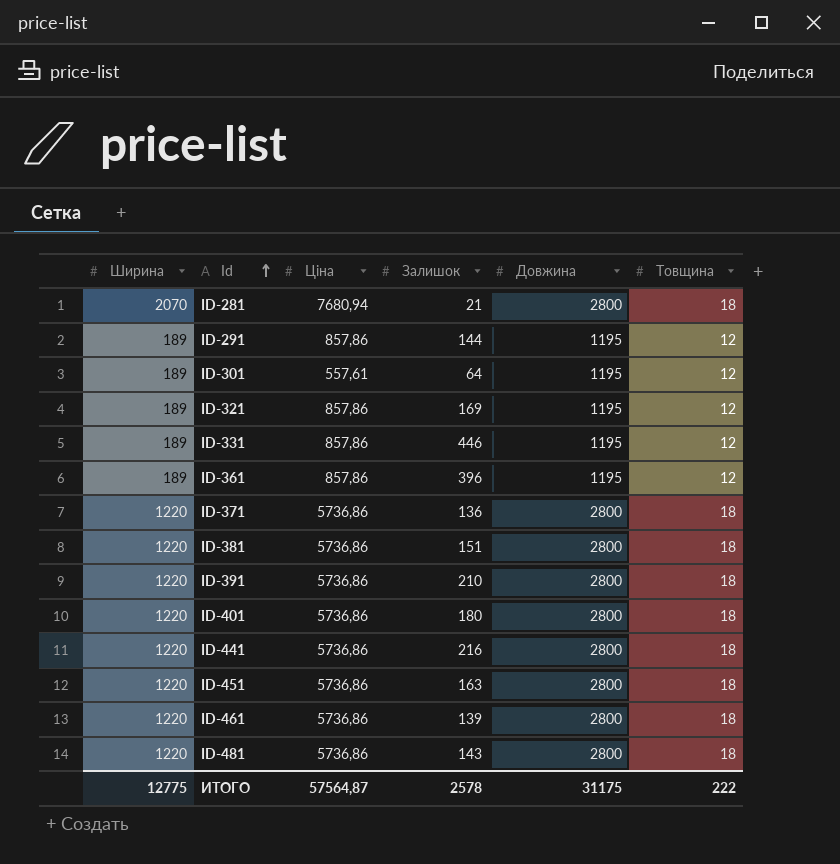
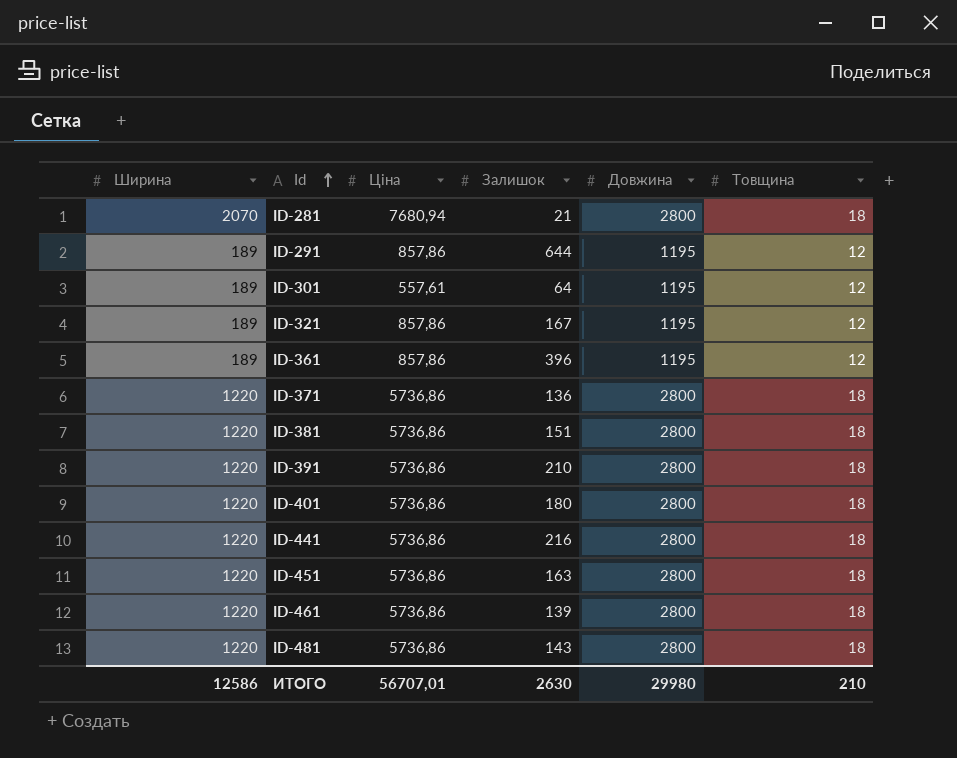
row ID-331: 189 | 857,86 | 446 | 1195 | 12 -> none
ID-291 | Залишок: 144 -> 644
ID-321 | Залишок: 169 -> 167
ИТОГО | Ширина: 12775 -> 12586
ИТОГО | Ціна: 57564,87 -> 56707,01
ИТОГО | Залишок: 2578 -> 2630
ИТОГО | Довжина: 31175 -> 29980
ИТОГО | Товщина: 222 -> 210

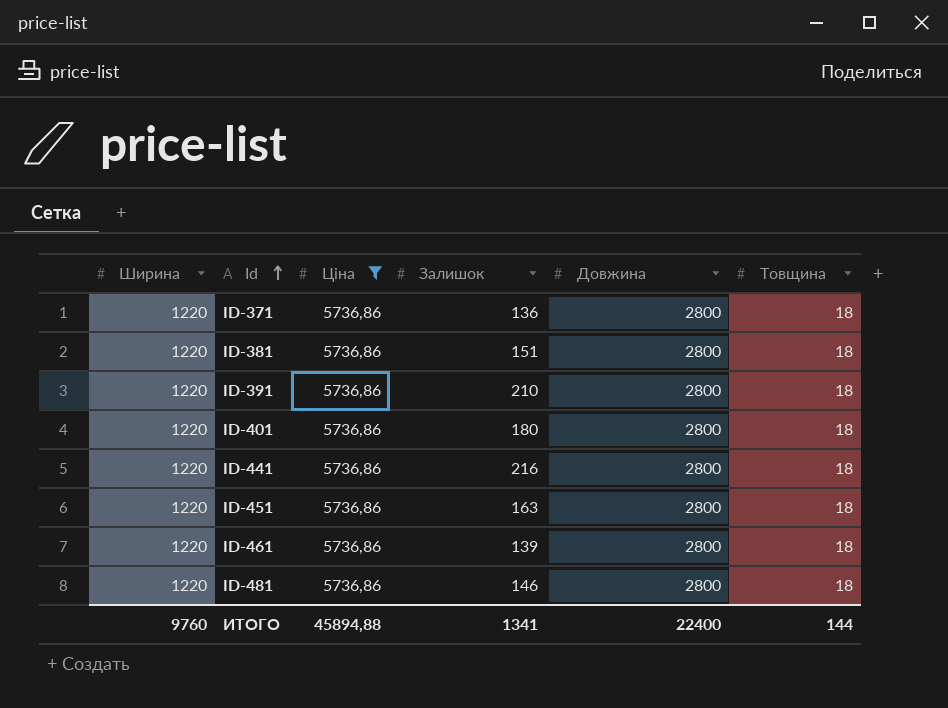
filter: none -> Ціна = 5736,86
ID-481 | Залишок: 143 -> 146
ИТОГО | Ширина: 12586 -> 9760
ИТОГО | Ціна: 56707,01 -> 45894,88
ИТОГО | Залишок: 2630 -> 1341
ИТОГО | Довжина: 29980 -> 22400
ИТОГО | Товщина: 210 -> 144

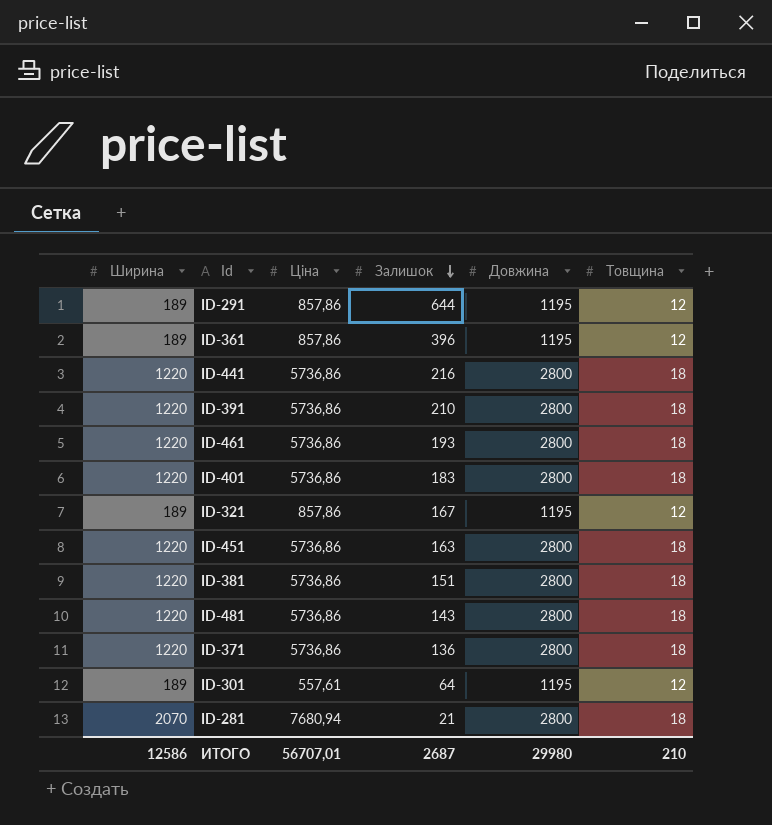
filter: Ціна = 5736,86 -> none
row order: Id ascending -> Залишок descending
ID-461 | Залишок: 139 -> 193
ID-401 | Залишок: 180 -> 183
ID-481 | Залишок: 146 -> 143
ИТОГО | Ширина: 9760 -> 12586
ИТОГО | Ціна: 45894,88 -> 56707,01
ИТОГО | Залишок: 1341 -> 2687
ИТОГО | Довжина: 22400 -> 29980
ИТОГО | Товщина: 144 -> 210

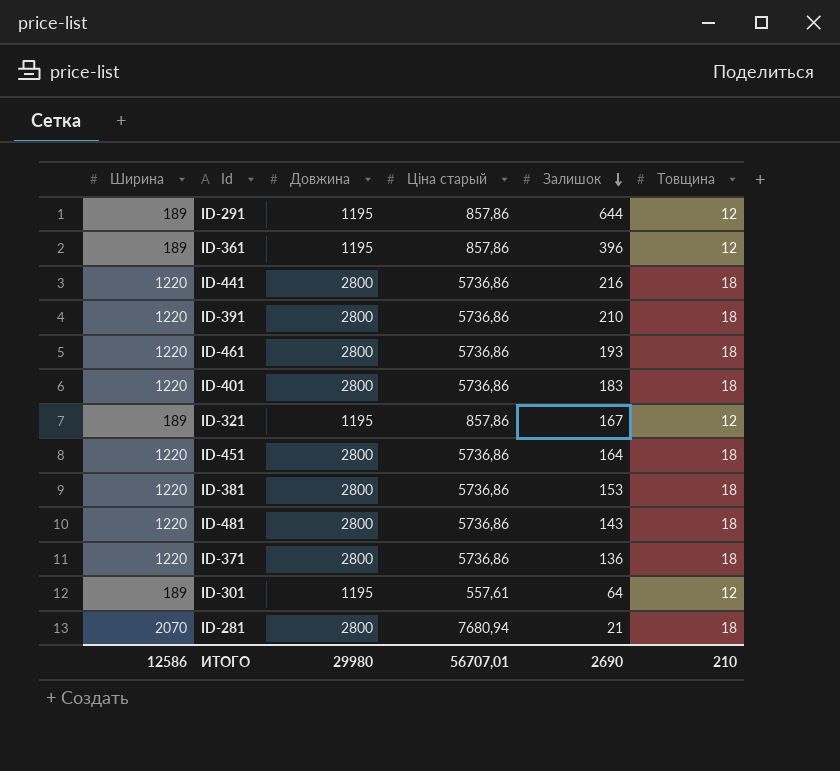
column Довжина | position: 5 -> 3
column name: Ціна -> Ціна старый
ID-451 | Залишок: 163 -> 164
ID-381 | Залишок: 151 -> 153
ИТОГО | Залишок: 2687 -> 2690

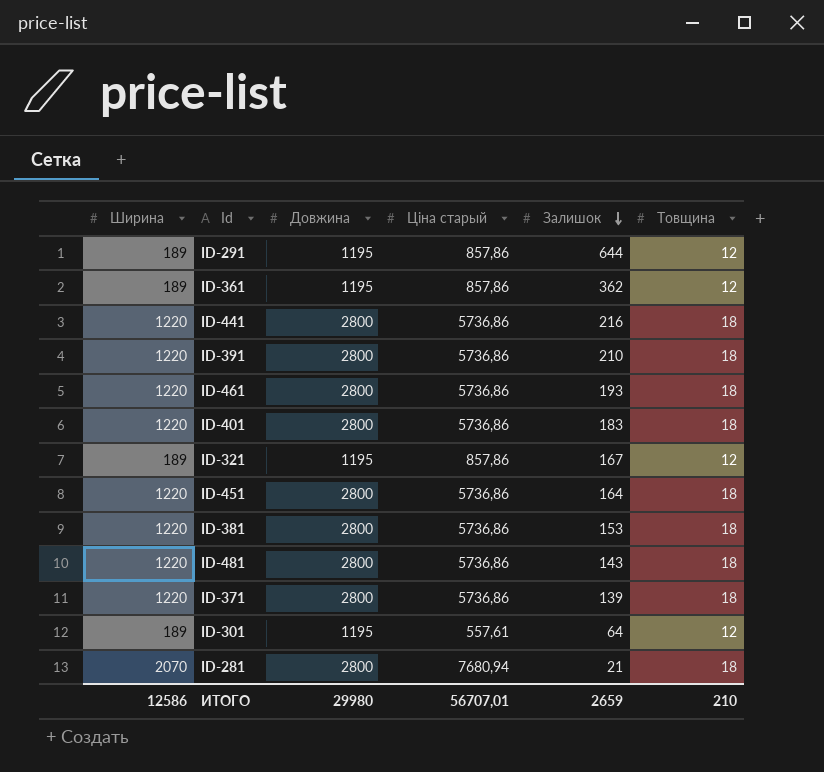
ID-361 | Залишок: 396 -> 362
ID-371 | Залишок: 136 -> 139
ИТОГО | Залишок: 2690 -> 2659

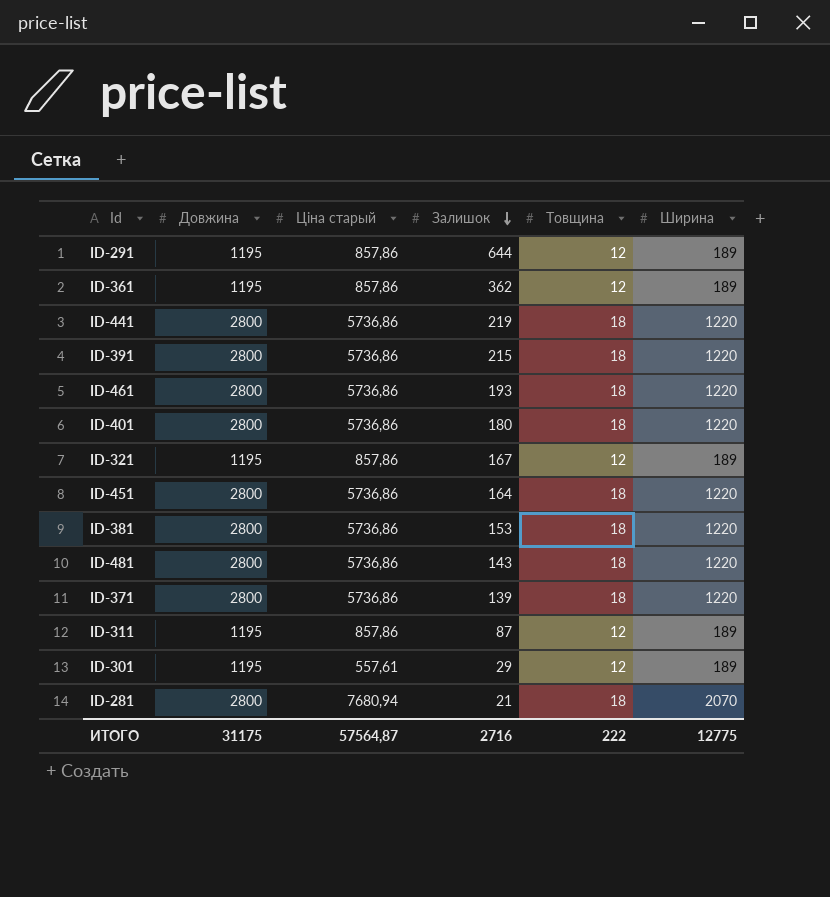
column Ширина | position: 1 -> 6
ID-441 | Залишок: 216 -> 219
ID-391 | Залишок: 210 -> 215
ID-401 | Залишок: 183 -> 180
row ID-311: none -> 1195 | 857,86 | 87 | 12 | 189
ID-301 | Залишок: 64 -> 29
ИТОГО | Довжина: 29980 -> 31175
ИТОГО | Ціна старый: 56707,01 -> 57564,87
ИТОГО | Залишок: 2659 -> 2716
ИТОГО | Товщина: 210 -> 222
ИТОГО | Ширина: 12586 -> 12775

